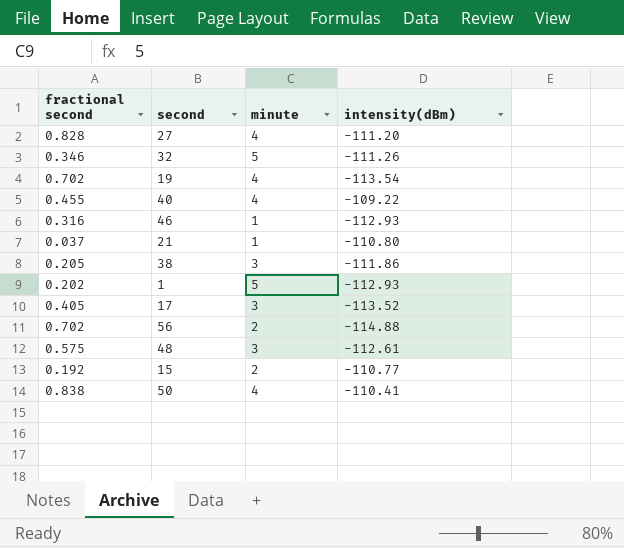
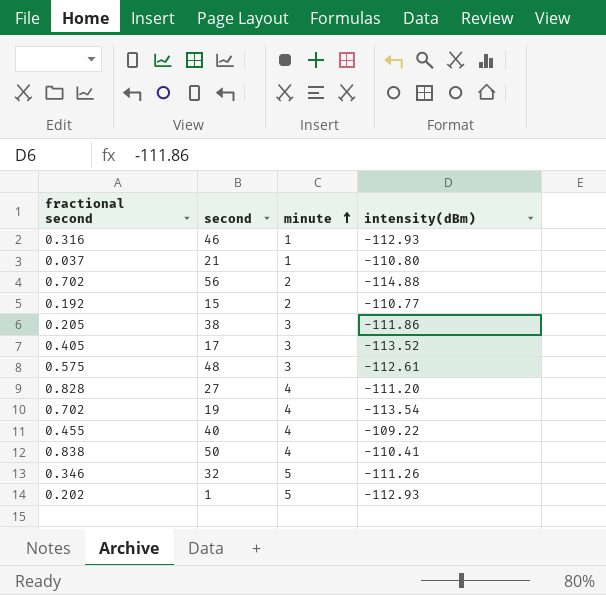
row order: none -> minute ascending

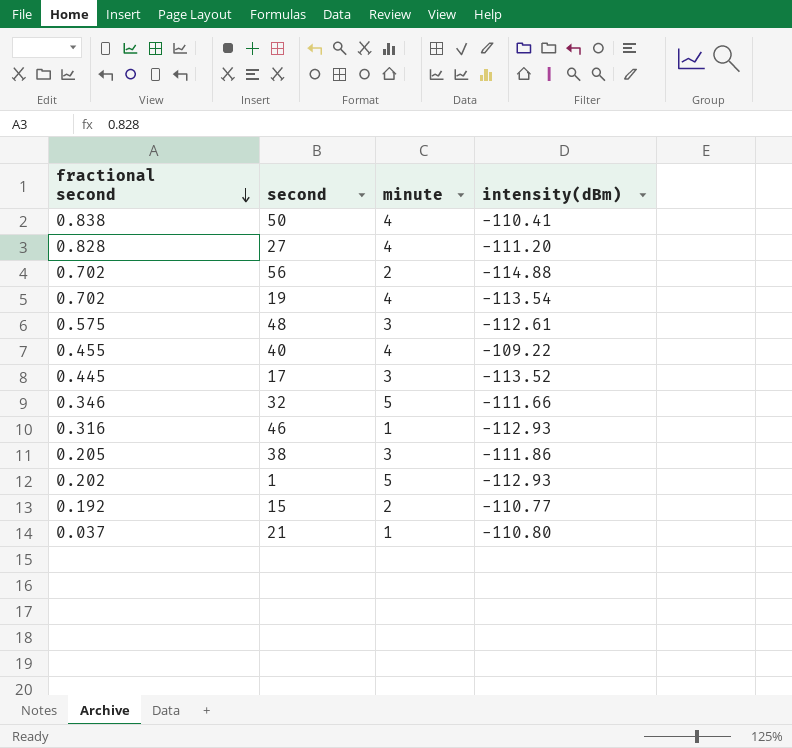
row order: minute ascending -> fractional second descending
17 | fractional second: 0.405 -> 0.445
32 | intensity(dBm): -111.26 -> -111.66

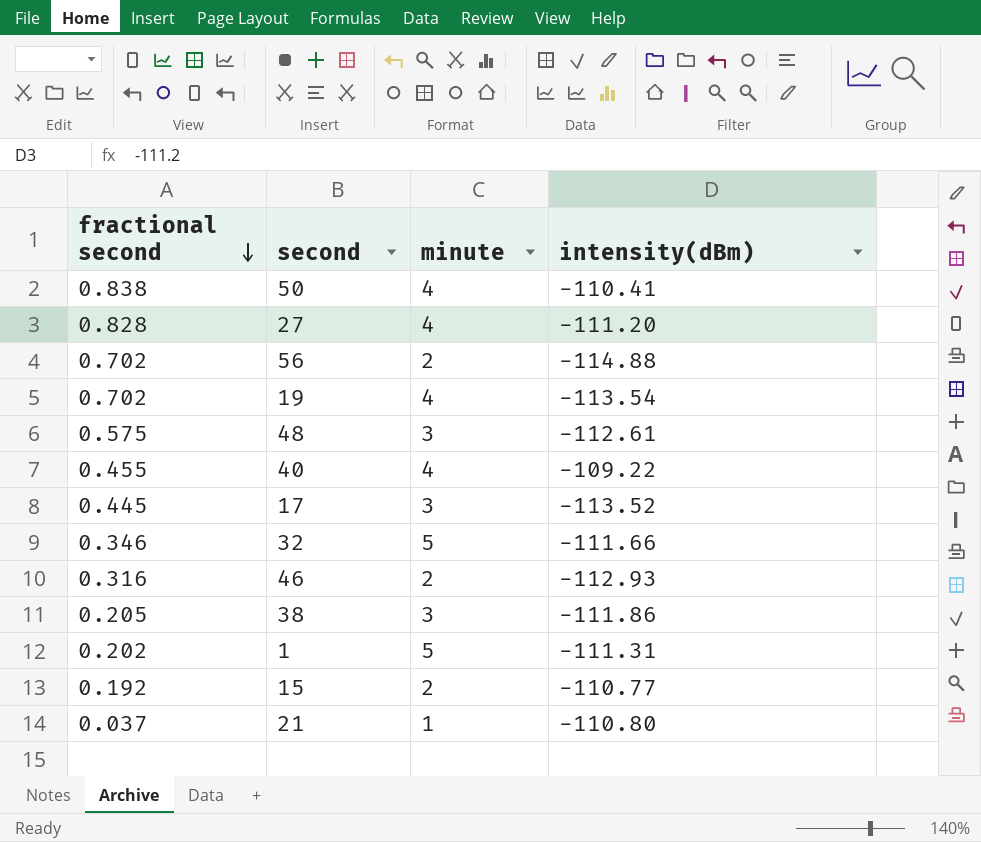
46 | minute: 1 -> 2
1 | intensity(dBm): -112.93 -> -111.31

